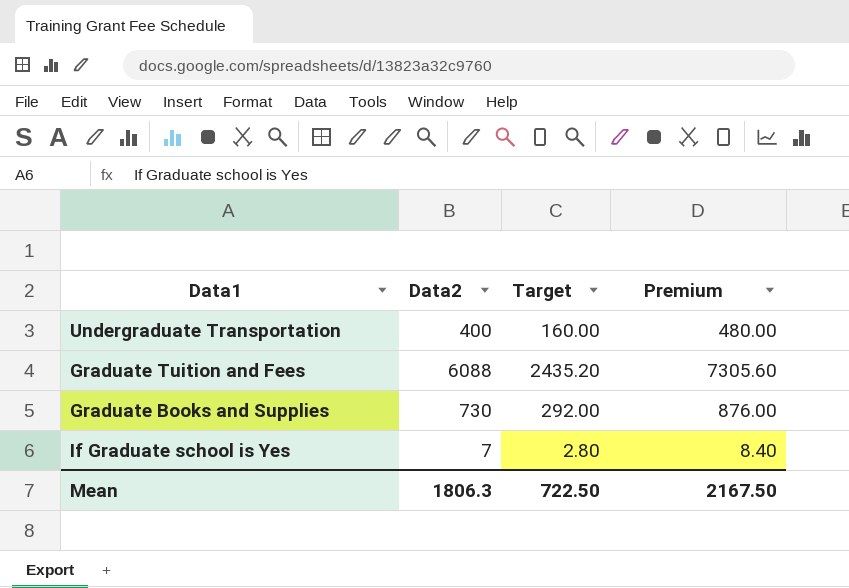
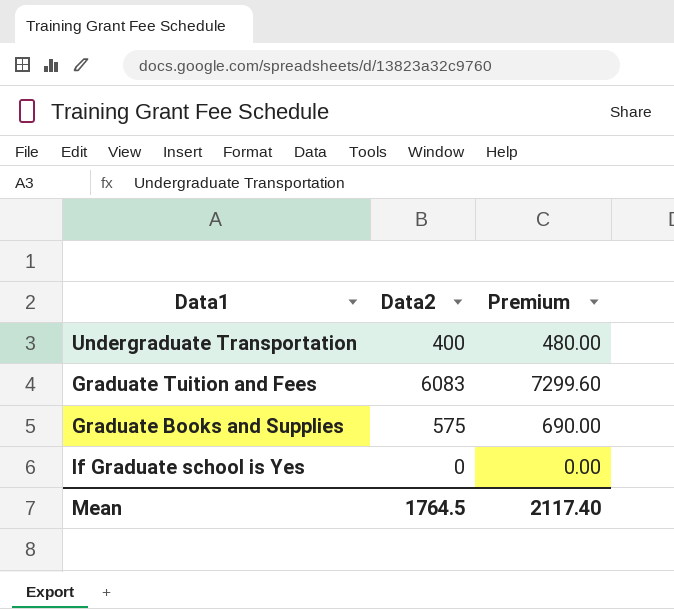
column Target | formula: [Data2] * 0.4 -> none
Graduate Tuition and Fees | Data2: 6088 -> 6083
Graduate Tuition and Fees | Premium: 7305.60 -> 7299.60
Graduate Books and Supplies | Data2: 730 -> 575
Graduate Books and Supplies | Premium: 876.00 -> 690.00
If Graduate school is Yes | Data2: 7 -> 0
If Graduate school is Yes | Premium: 8.40 -> 0.00
Mean | Data2: 1806.3 -> 1764.5
Mean | Premium: 2167.50 -> 2117.40

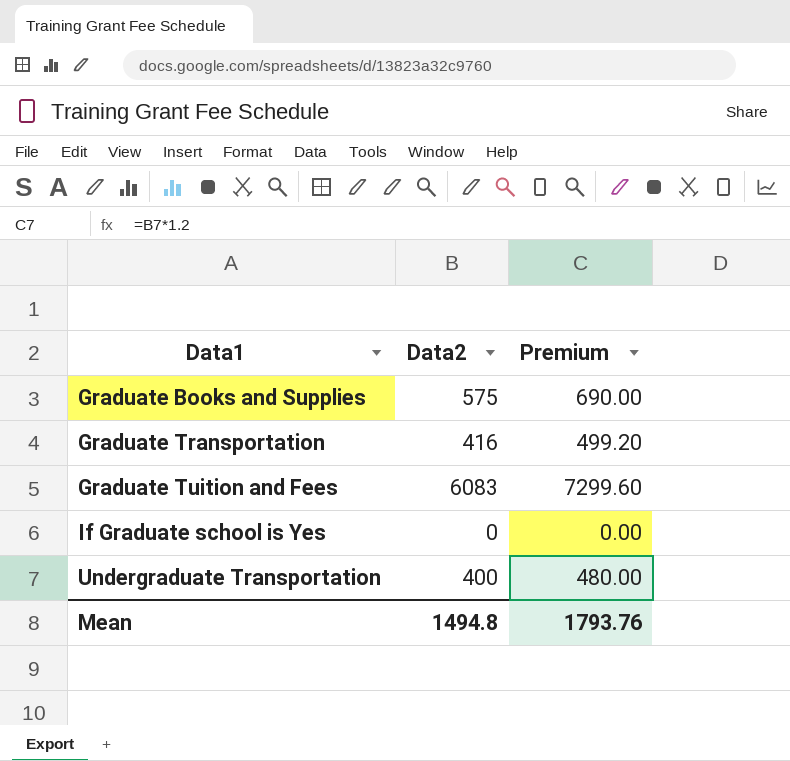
row order: none -> Data1 ascending
row Graduate Transportation: none -> 416 | 499.20
Mean | Data2: 1764.5 -> 1494.8
Mean | Premium: 2117.40 -> 1793.76

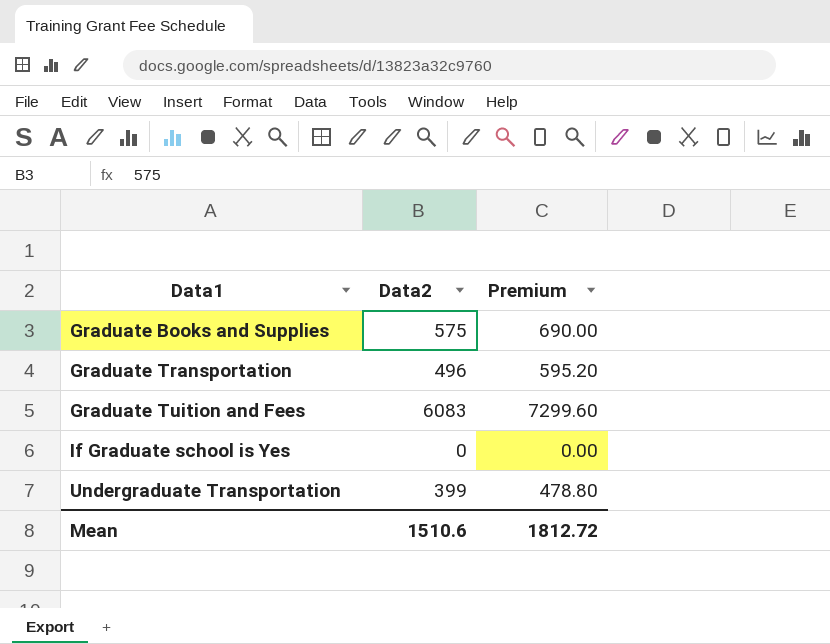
Graduate Transportation | Data2: 416 -> 496
Graduate Transportation | Premium: 499.20 -> 595.20
Undergraduate Transportation | Data2: 400 -> 399
Undergraduate Transportation | Premium: 480.00 -> 478.80
Mean | Data2: 1494.8 -> 1510.6
Mean | Premium: 1793.76 -> 1812.72

